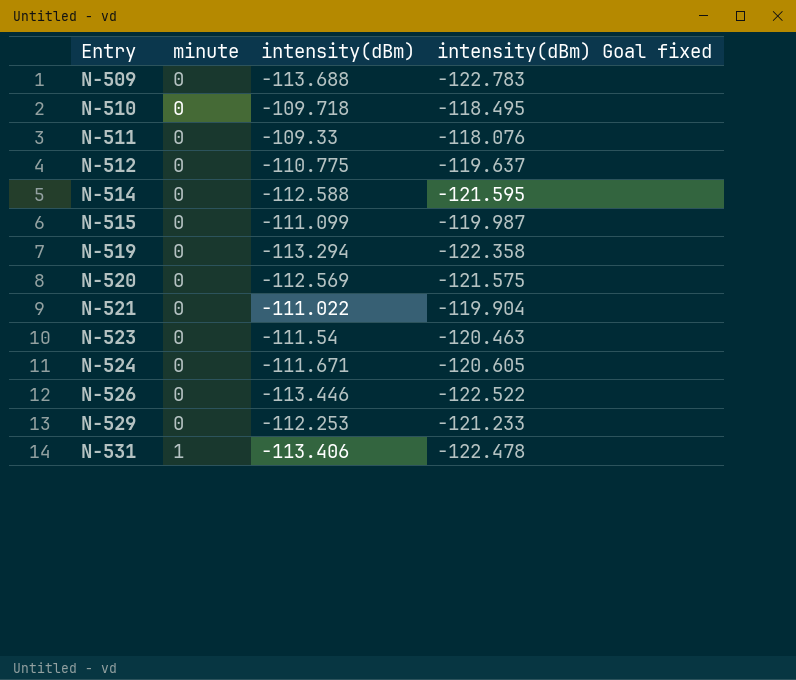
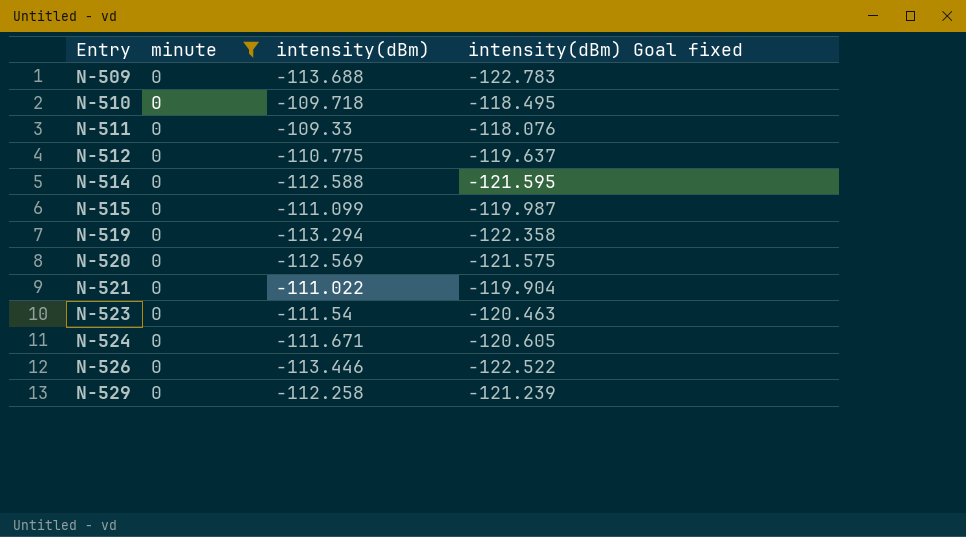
filter: none -> minute = 0
N-529 | intensity(dBm): -112.253 -> -112.258
N-529 | intensity(dBm) Goal fixed: -121.233 -> -121.239

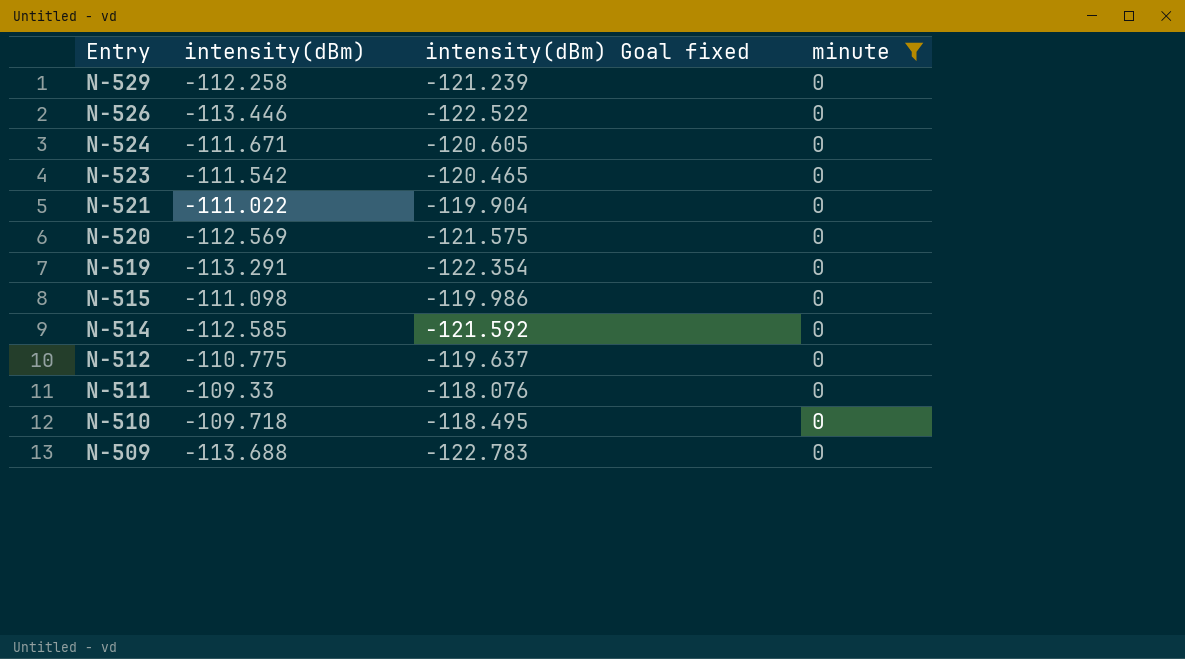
row order: Entry ascending -> Entry descending
column minute | position: 2 -> 4
N-523 | intensity(dBm): -111.54 -> -111.542
N-523 | intensity(dBm) Goal fixed: -120.463 -> -120.465
N-519 | intensity(dBm): -113.294 -> -113.291
N-519 | intensity(dBm) Goal fixed: -122.358 -> -122.354
N-515 | intensity(dBm): -111.099 -> -111.098
N-515 | intensity(dBm) Goal fixed: -119.987 -> -119.986
N-514 | intensity(dBm): -112.588 -> -112.585
N-514 | intensity(dBm) Goal fixed: -121.595 -> -121.592

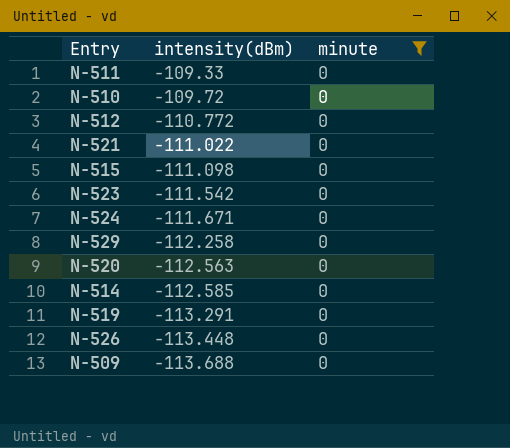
row order: Entry descending -> intensity(dBm) descending
column intensity(dBm) Goal fixed | formula: [intensity(dBm)] * 1.08 -> none
N-510 | intensity(dBm): -109.718 -> -109.72
N-512 | intensity(dBm): -110.775 -> -110.772
N-520 | intensity(dBm): -112.569 -> -112.563
N-526 | intensity(dBm): -113.446 -> -113.448

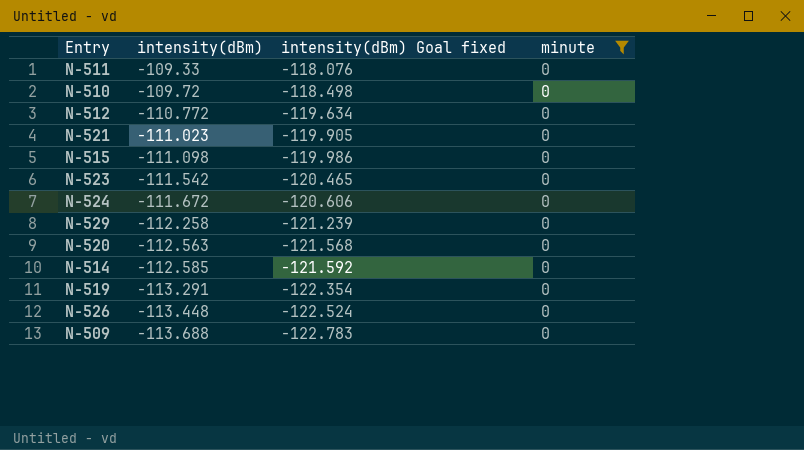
column intensity(dBm) Goal fixed | formula: none -> [intensity(dBm)] * 1.08
N-521 | intensity(dBm): -111.022 -> -111.023
N-524 | intensity(dBm): -111.671 -> -111.672

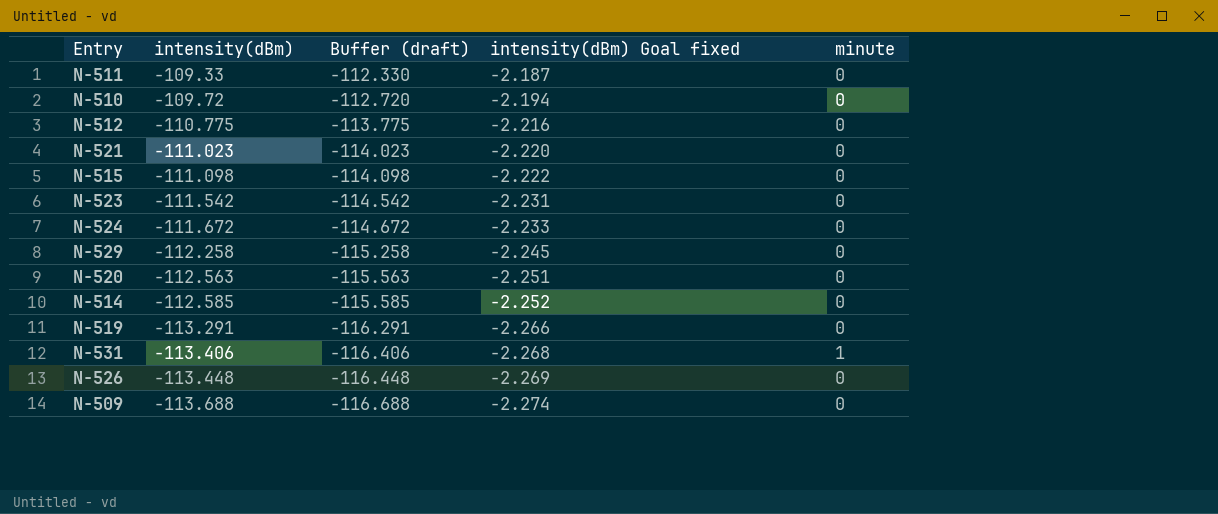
filter: minute = 0 -> none
column Buffer (draft) | formula: none -> [intensity(dBm)] - 3
column intensity(dBm) Goal fixed | formula: [intensity(dBm)] * 1.08 -> [intensity(dBm)] * 0.02
N-512 | intensity(dBm): -110.772 -> -110.775

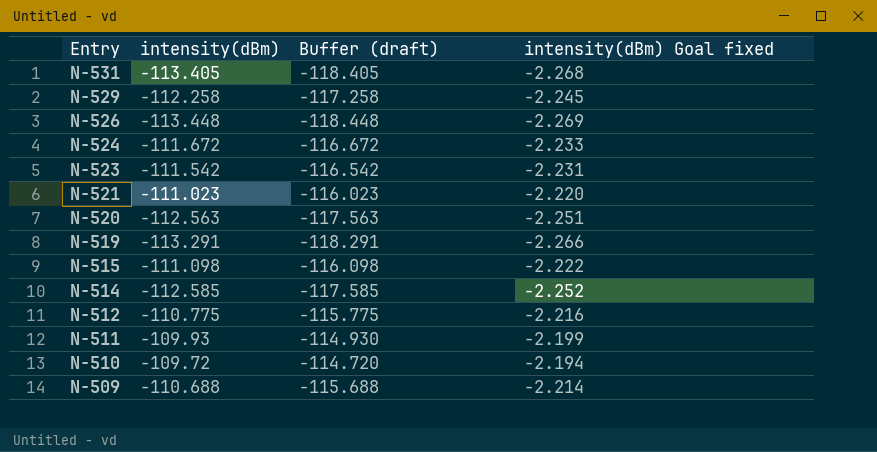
row order: intensity(dBm) descending -> Entry descending
column minute | position: 5 -> none
column Buffer (draft) | formula: [intensity(dBm)] - 3 -> [intensity(dBm)] - 5
N-531 | intensity(dBm): -113.406 -> -113.405
N-511 | intensity(dBm): -109.33 -> -109.93
N-511 | intensity(dBm) Goal fixed: -2.187 -> -2.199
N-509 | intensity(dBm): -113.688 -> -110.688
N-509 | intensity(dBm) Goal fixed: -2.274 -> -2.214

